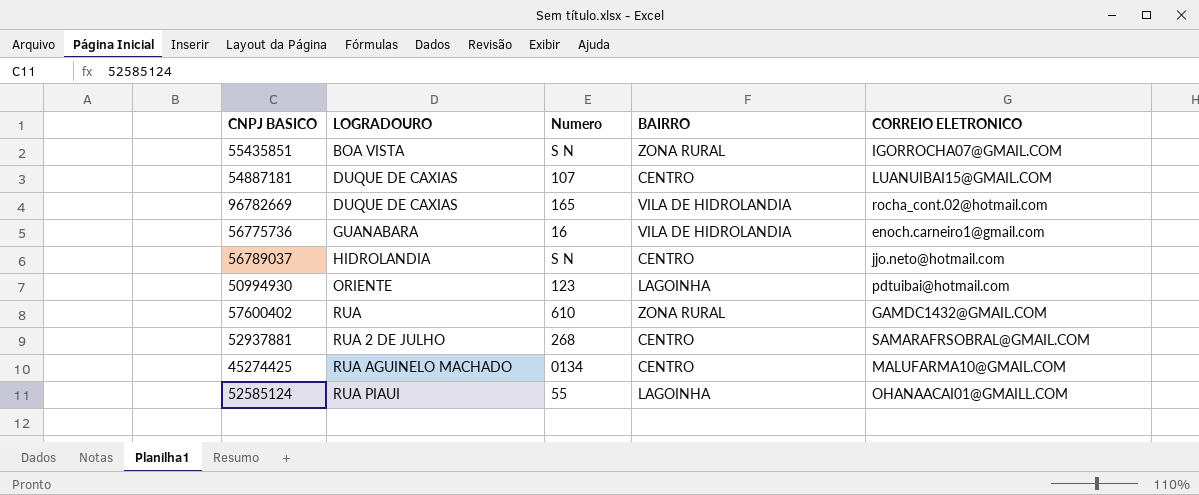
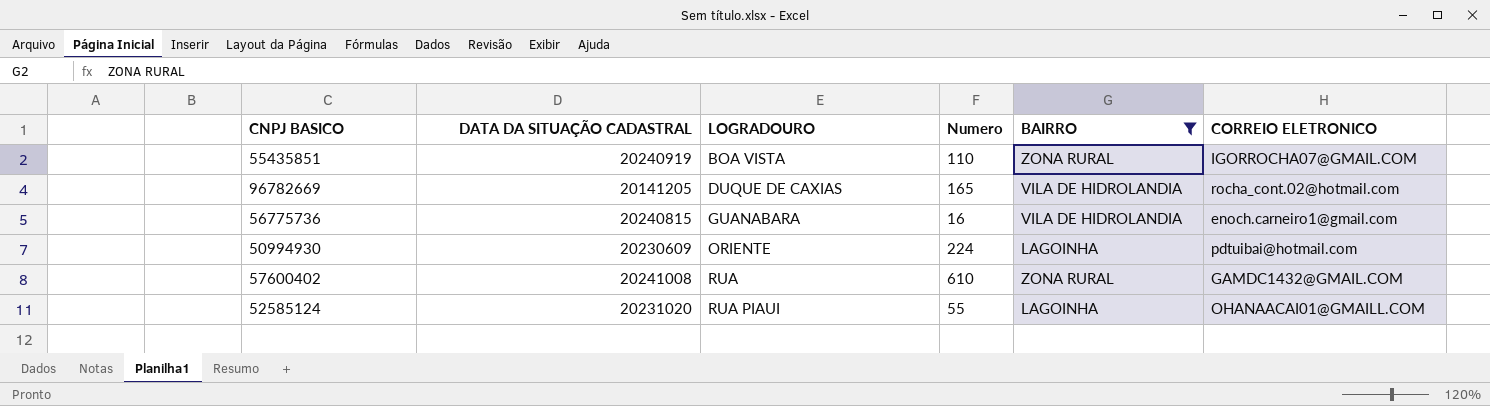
filter: none -> BAIRRO != CENTRO
column DATA DA SITUAÇÃO CADASTRAL | position: none -> 2
55435851 | Numero: S N -> 110
50994930 | Numero: 123 -> 224

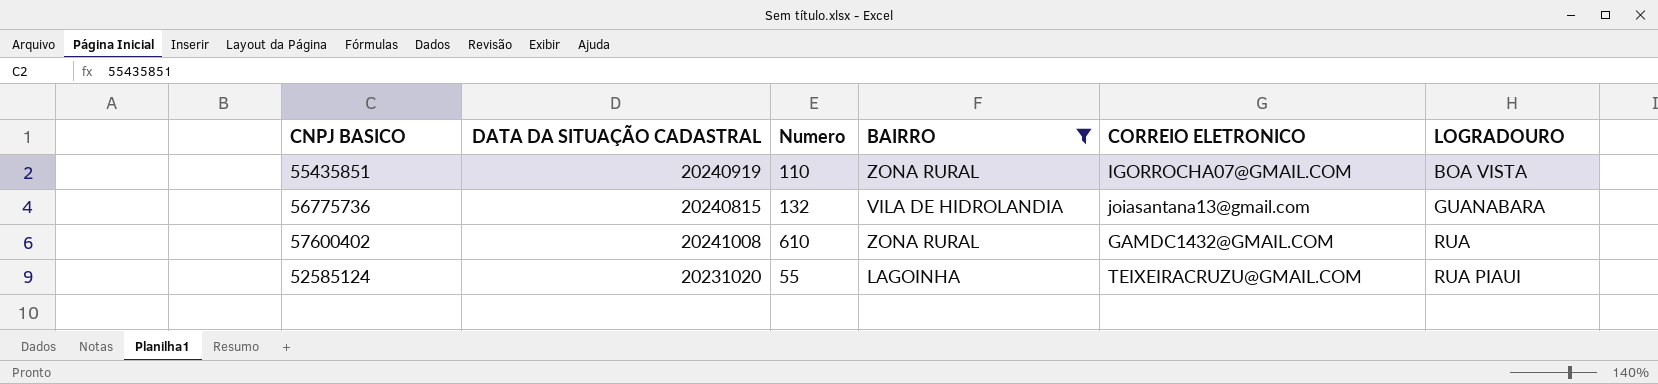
column LOGRADOURO | position: 3 -> 6
row 96782669: 20141205 | DUQUE DE CAXIAS | 165 | VILA DE HIDROLANDIA | rocha_cont.02@hotmail.com -> none
row 50994930: 20230609 | ORIENTE | 224 | LAGOINHA | pdtuibai@hotmail.com -> none
56775736 | Numero: 16 -> 132
56775736 | CORREIO ELETRONICO: enoch.carneiro1@gmail.com -> joiasantana13@gmail.com
52585124 | CORREIO ELETRONICO: OHANAACAI01@GMAILL.COM -> TEIXEIRACRUZU@GMAIL.COM

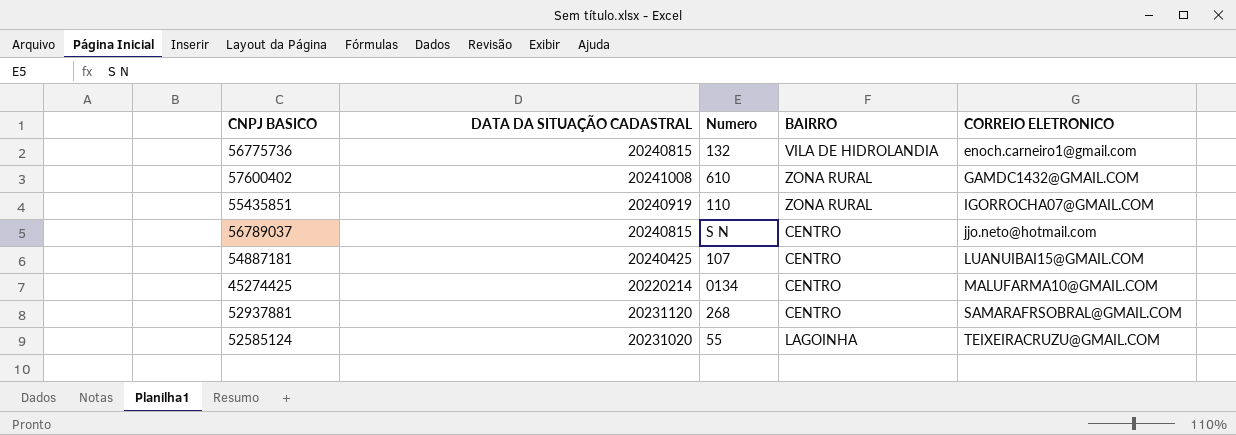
filter: BAIRRO != CENTRO -> none
row order: LOGRADOURO ascending -> CORREIO ELETRONICO ascending
column LOGRADOURO | position: 6 -> none
56775736 | CORREIO ELETRONICO: joiasantana13@gmail.com -> enoch.carneiro1@gmail.com

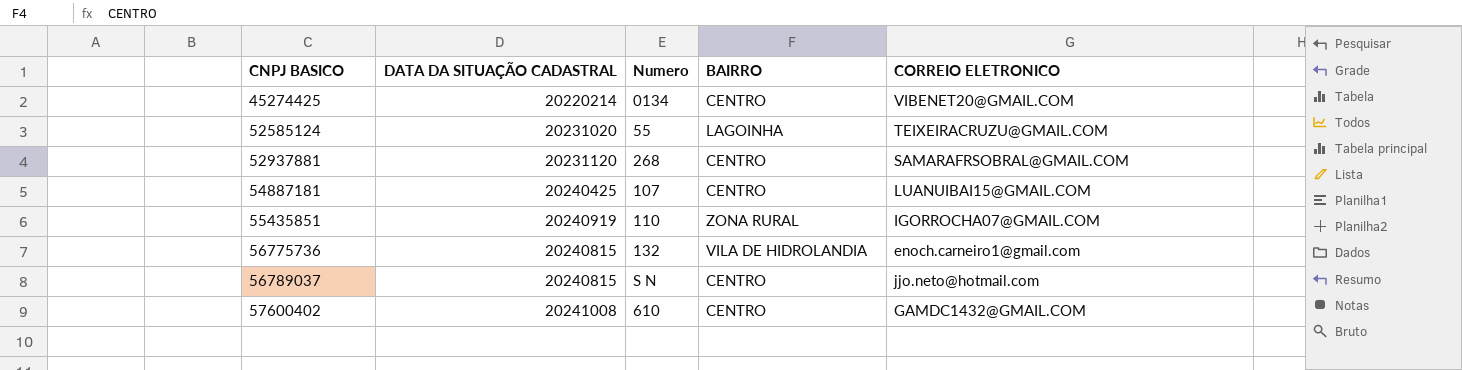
row order: CORREIO ELETRONICO ascending -> CNPJ BASICO ascending
45274425 | CORREIO ELETRONICO: MALUFARMA10@GMAIL.COM -> VIBENET20@GMAIL.COM
57600402 | BAIRRO: ZONA RURAL -> CENTRO

